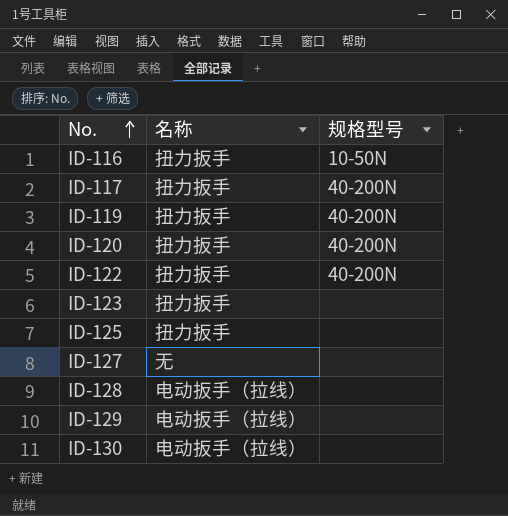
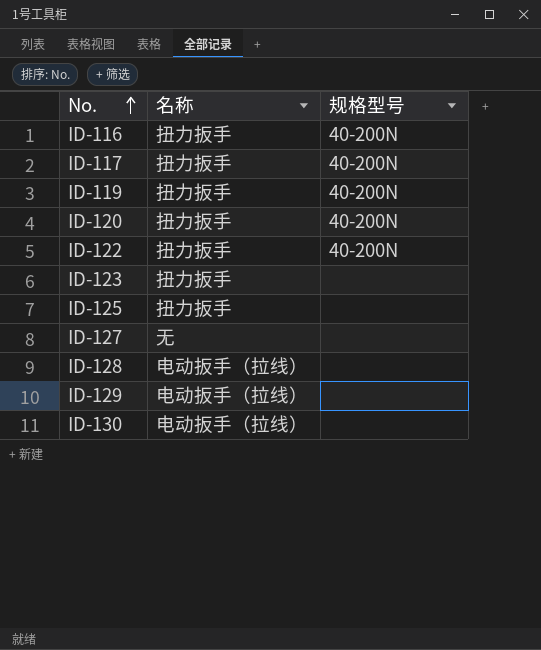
ID-116 | 规格型号: 10-50N -> 40-200N

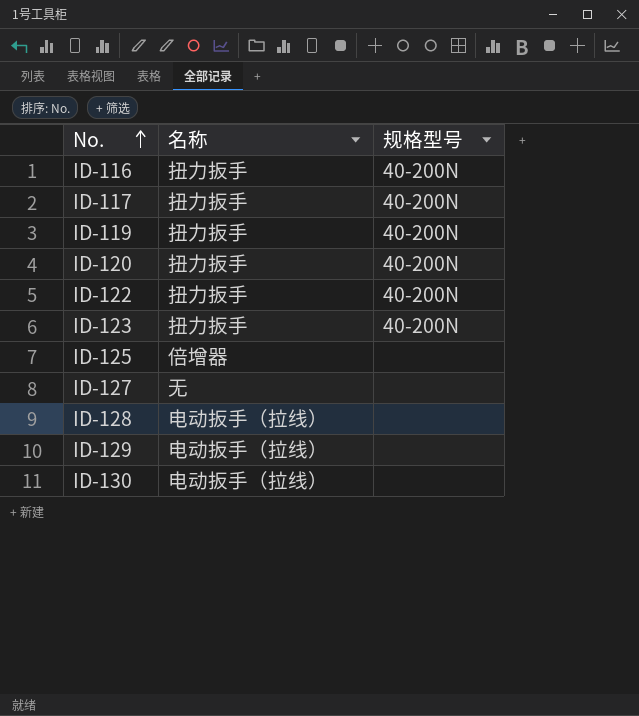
ID-123 | 规格型号: none -> 40-200N
ID-125 | 名称: 扭力扳手 -> 倍增器

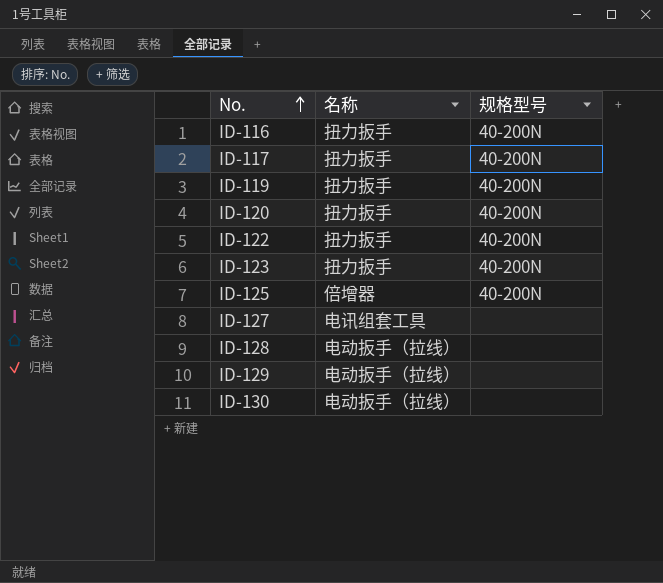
ID-125 | 规格型号: none -> 40-200N
ID-127 | 名称: 无 -> 电讯组套工具

